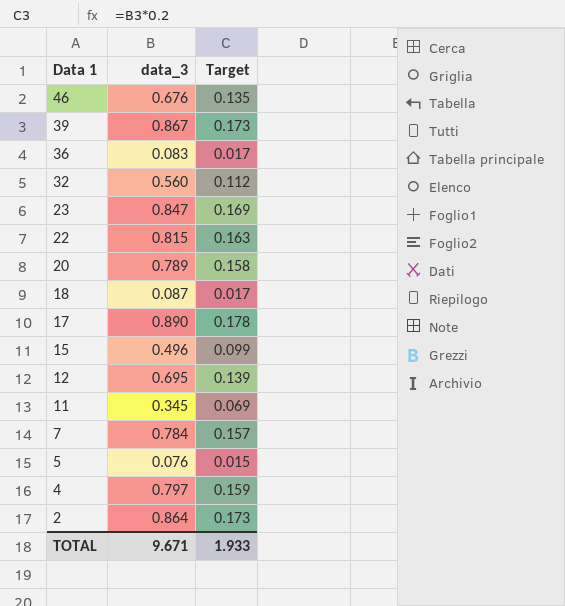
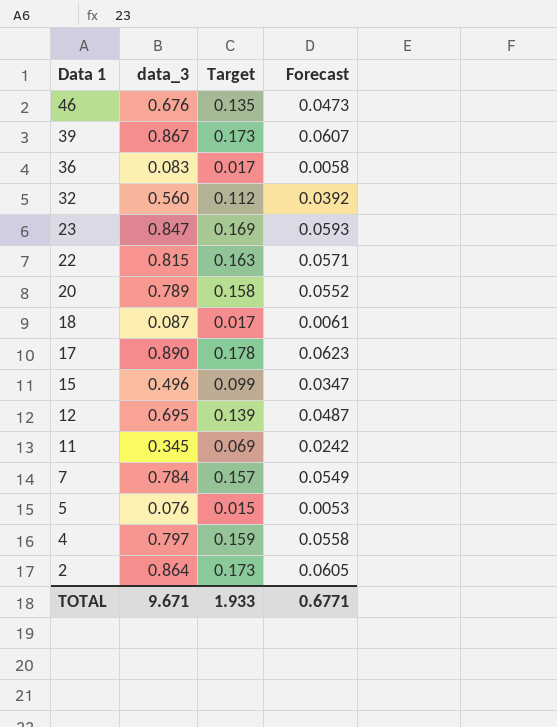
column Forecast | formula: none -> [data_3] * 0.07

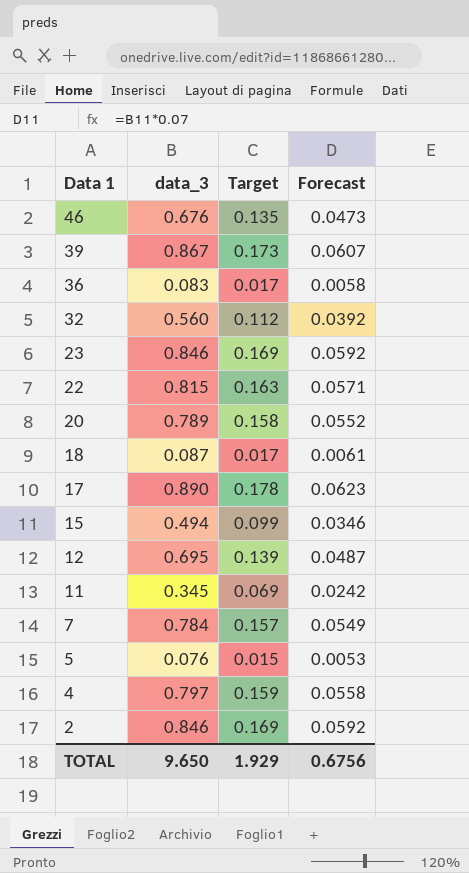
23 | data_3: 0.847 -> 0.846
23 | Forecast: 0.0593 -> 0.0592
15 | data_3: 0.496 -> 0.494
15 | Forecast: 0.0347 -> 0.0346
2 | data_3: 0.864 -> 0.846
2 | Target: 0.173 -> 0.169
2 | Forecast: 0.0605 -> 0.0592
TOTAL | data_3: 9.671 -> 9.650
TOTAL | Target: 1.933 -> 1.929
TOTAL | Forecast: 0.6771 -> 0.6756

